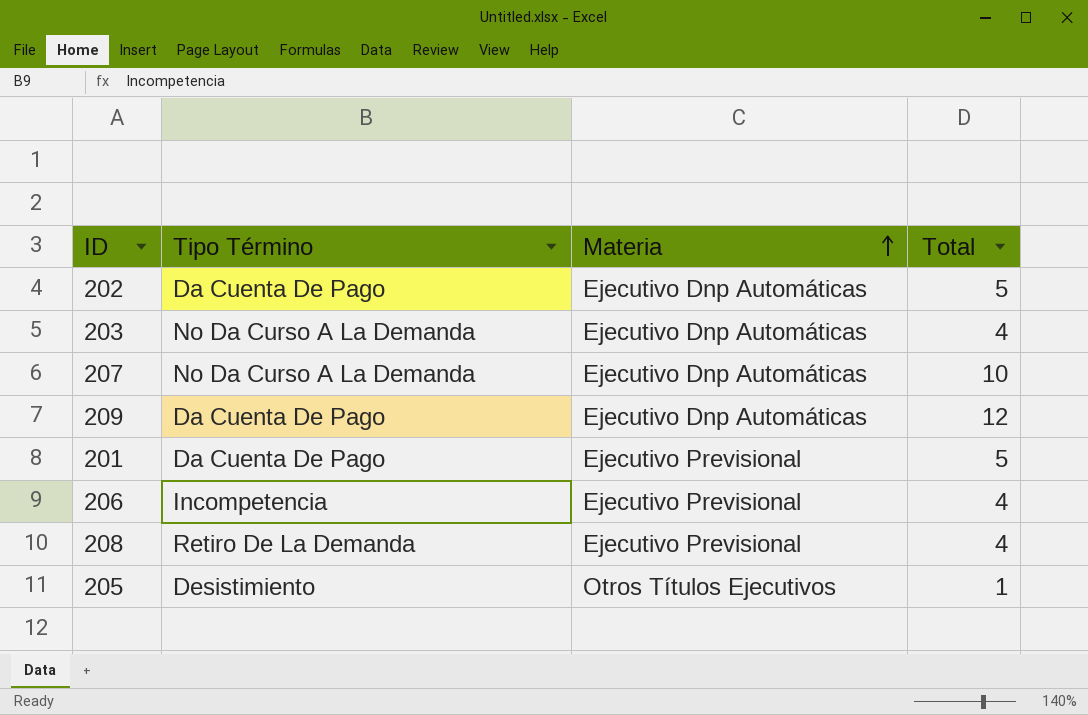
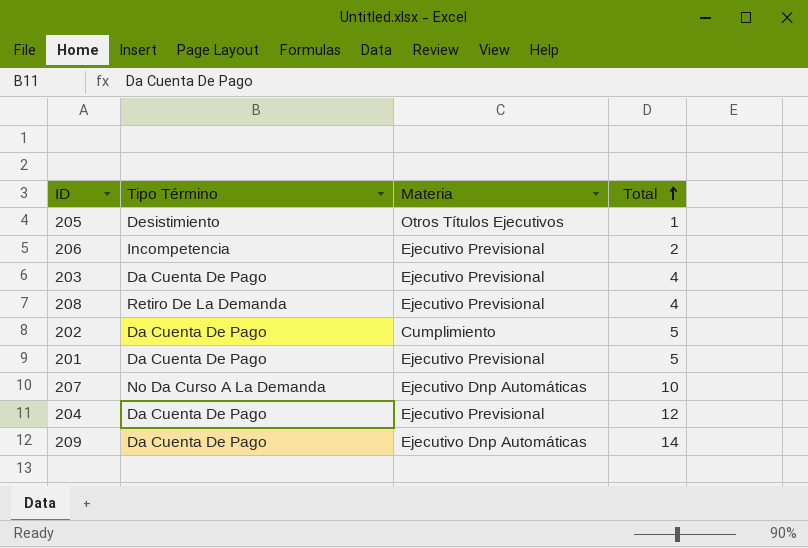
row order: Materia ascending -> Total ascending
206 | Total: 4 -> 2
203 | Tipo Término: No Da Curso A La Demanda -> Da Cuenta De Pago
203 | Materia: Ejecutivo Dnp Automáticas -> Ejecutivo Previsional
202 | Materia: Ejecutivo Dnp Automáticas -> Cumplimiento
row 204: none -> Da Cuenta De Pago | Ejecutivo Previsional | 12
209 | Total: 12 -> 14

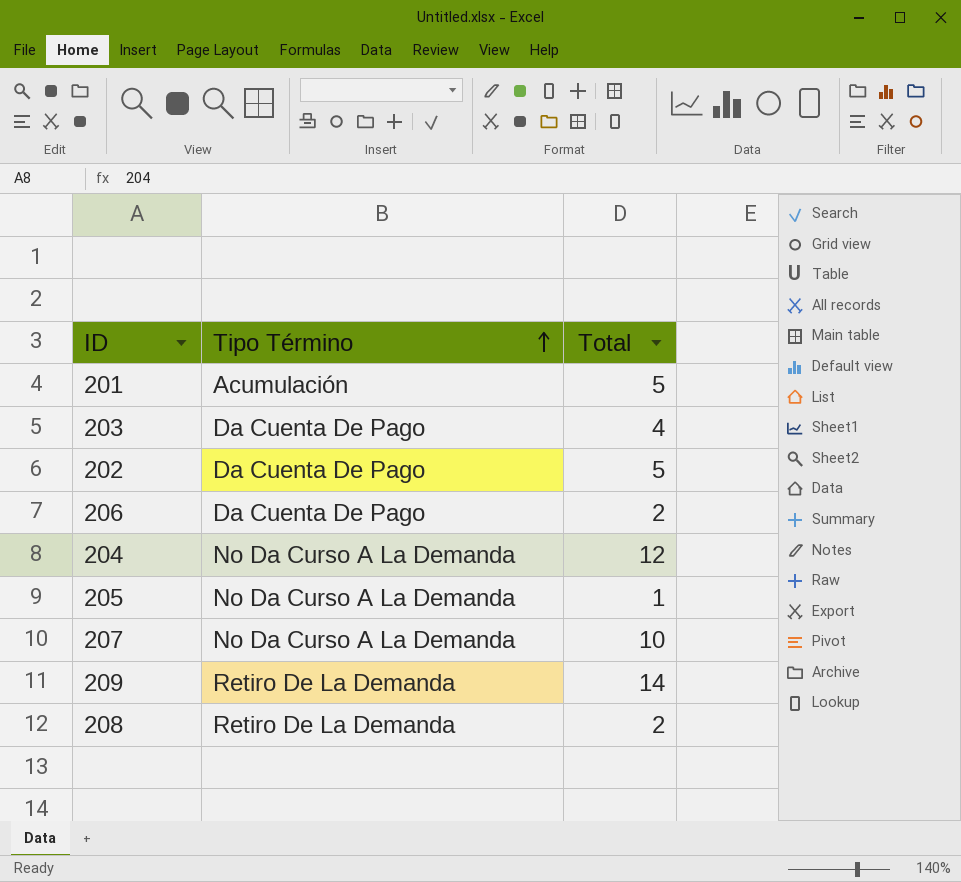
row order: Total ascending -> Tipo Término ascending
column Materia | position: 3 -> none
201 | Tipo Término: Da Cuenta De Pago -> Acumulación
206 | Tipo Término: Incompetencia -> Da Cuenta De Pago
204 | Tipo Término: Da Cuenta De Pago -> No Da Curso A La Demanda
205 | Tipo Término: Desistimiento -> No Da Curso A La Demanda
209 | Tipo Término: Da Cuenta De Pago -> Retiro De La Demanda
208 | Total: 4 -> 2

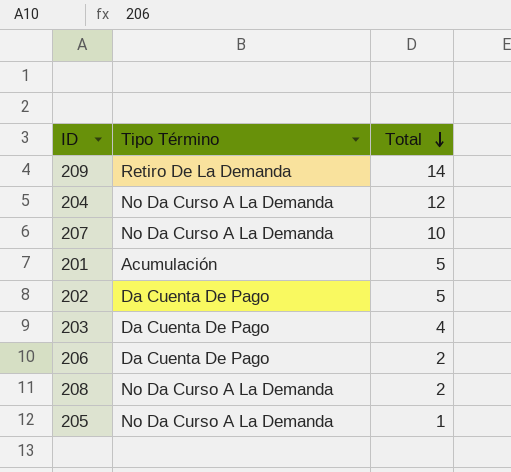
row order: Tipo Término ascending -> Total descending
208 | Tipo Término: Retiro De La Demanda -> No Da Curso A La Demanda

